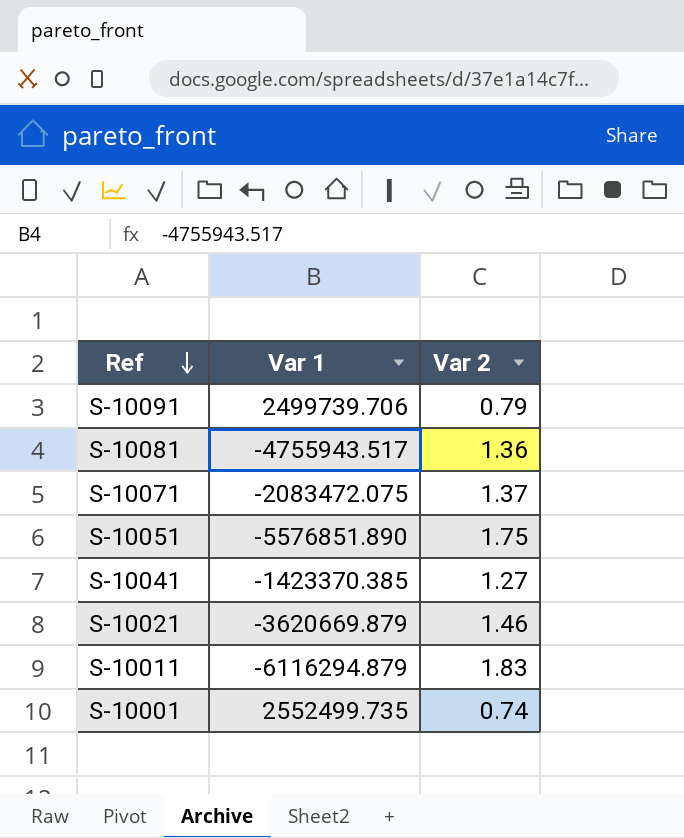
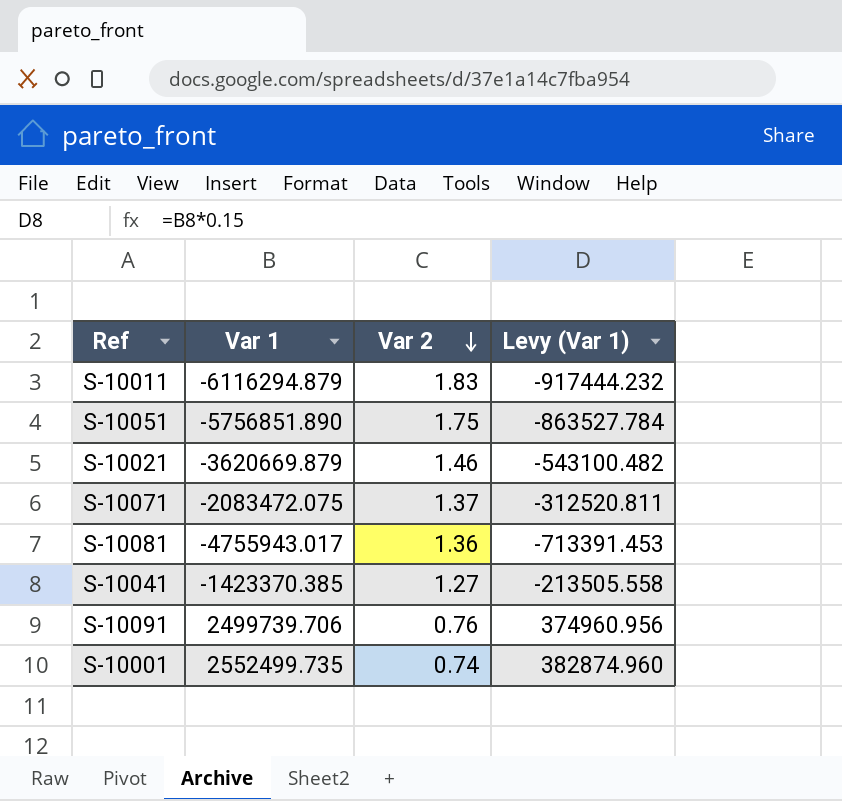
row order: Ref descending -> Var 2 descending
column Levy (Var 1) | formula: none -> [Var 1] * 0.15
S-10051 | Var 1: -5576851.890 -> -5756851.890
S-10081 | Var 1: -4755943.517 -> -4755943.017
S-10091 | Var 2: 0.79 -> 0.76

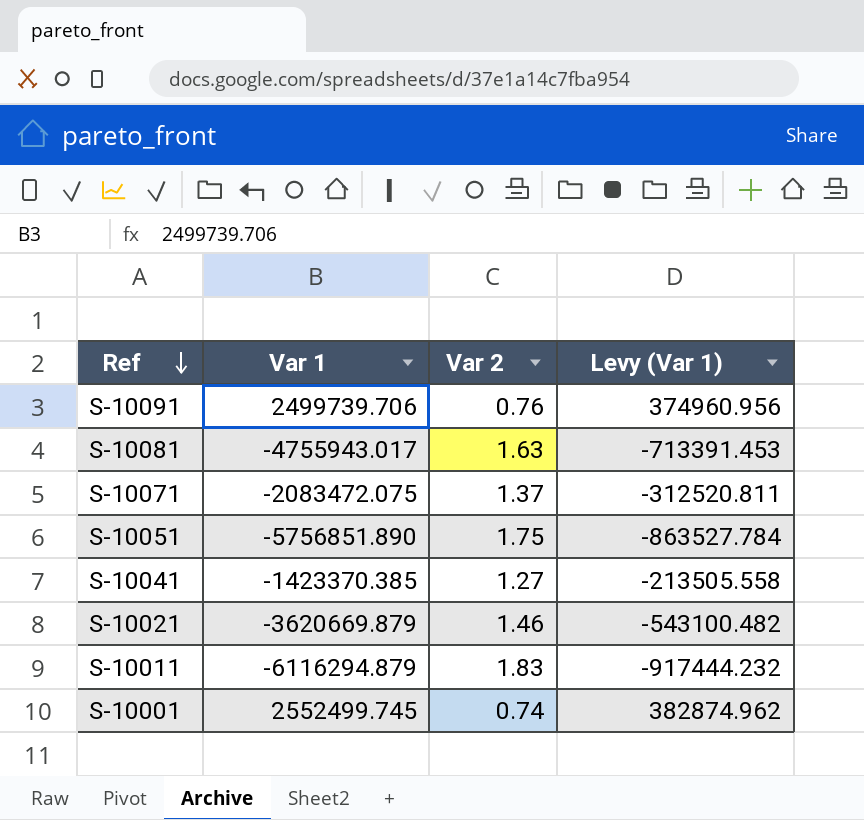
row order: Var 2 descending -> Ref descending
S-10081 | Var 2: 1.36 -> 1.63
S-10001 | Var 1: 2552499.735 -> 2552499.745
S-10001 | Levy (Var 1): 382874.960 -> 382874.962

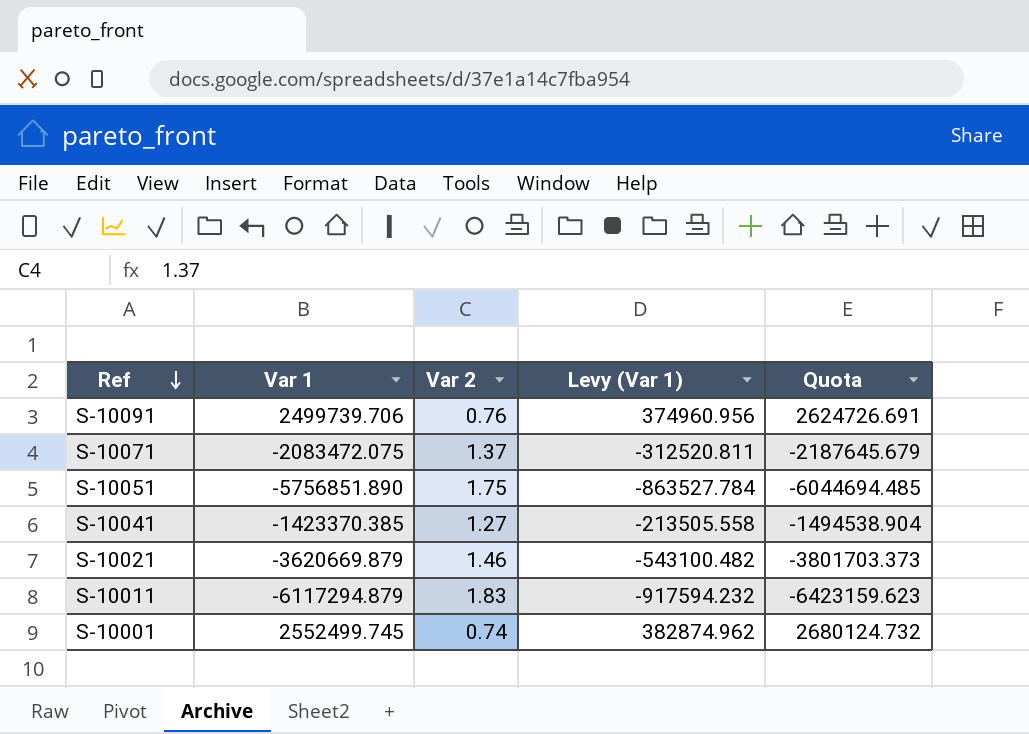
column Quota | formula: none -> [Var 1] * 1.05
row S-10081: -4755943.017 | 1.63 | -713391.453 -> none
S-10011 | Var 1: -6116294.879 -> -6117294.879
S-10011 | Levy (Var 1): -917444.232 -> -917594.232

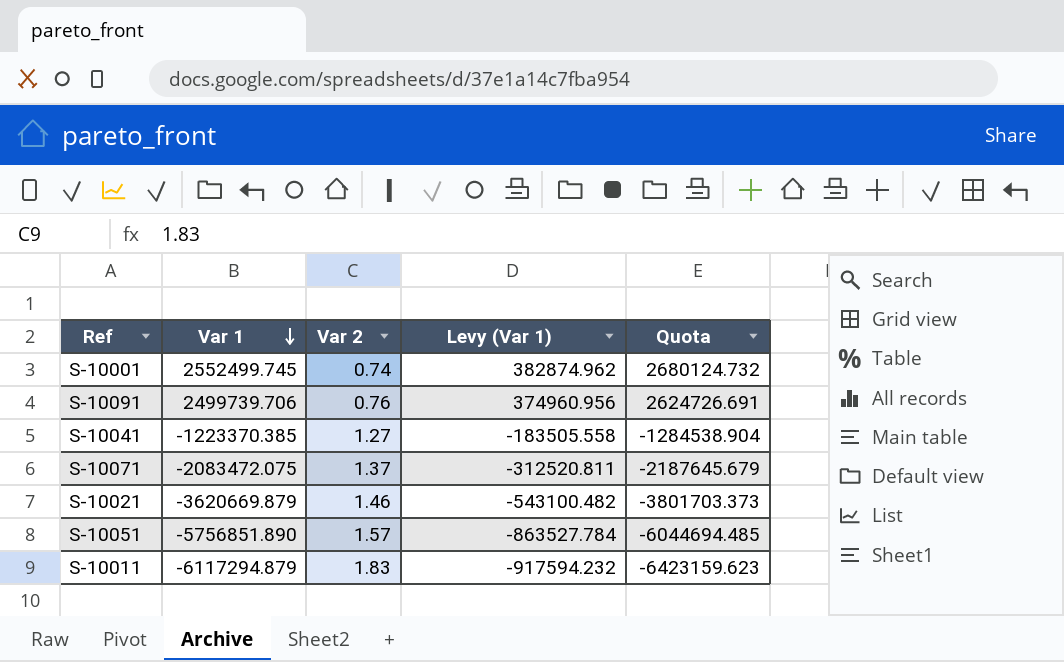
row order: Ref descending -> Var 1 descending
S-10041 | Var 1: -1423370.385 -> -1223370.385
S-10041 | Levy (Var 1): -213505.558 -> -183505.558
S-10041 | Quota: -1494538.904 -> -1284538.904
S-10051 | Var 2: 1.75 -> 1.57

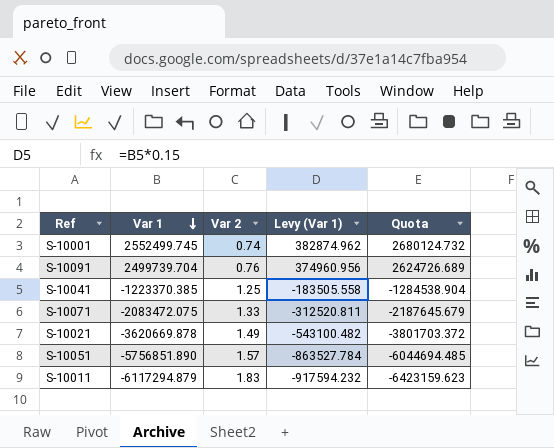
S-10091 | Var 1: 2499739.706 -> 2499739.704
S-10091 | Quota: 2624726.691 -> 2624726.689
S-10041 | Var 2: 1.27 -> 1.25
S-10071 | Var 2: 1.37 -> 1.33
S-10021 | Var 1: -3620669.879 -> -3620669.878
S-10021 | Var 2: 1.46 -> 1.49
S-10021 | Quota: -3801703.373 -> -3801703.372

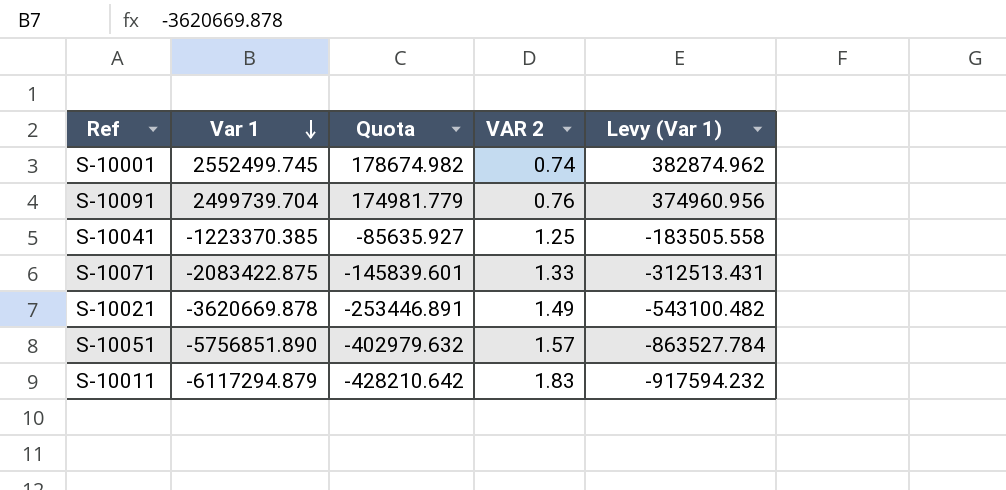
column Quota | formula: [Var 1] * 1.05 -> [Var 1] * 0.07
column Quota | position: 5 -> 3
column name: Var 2 -> VAR 2
S-10071 | Var 1: -2083472.075 -> -2083422.875
S-10071 | Levy (Var 1): -312520.811 -> -312513.431

